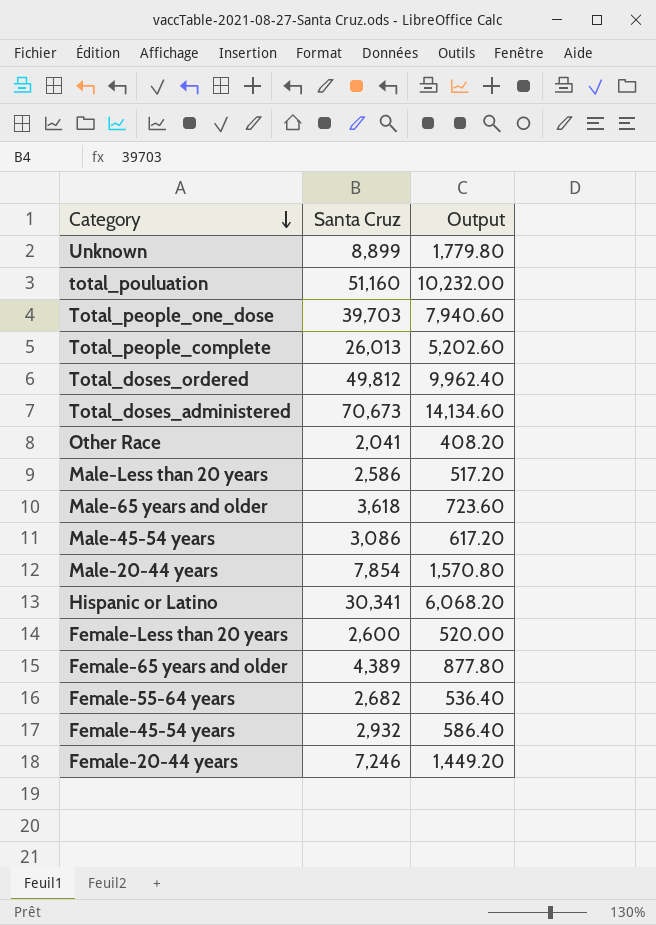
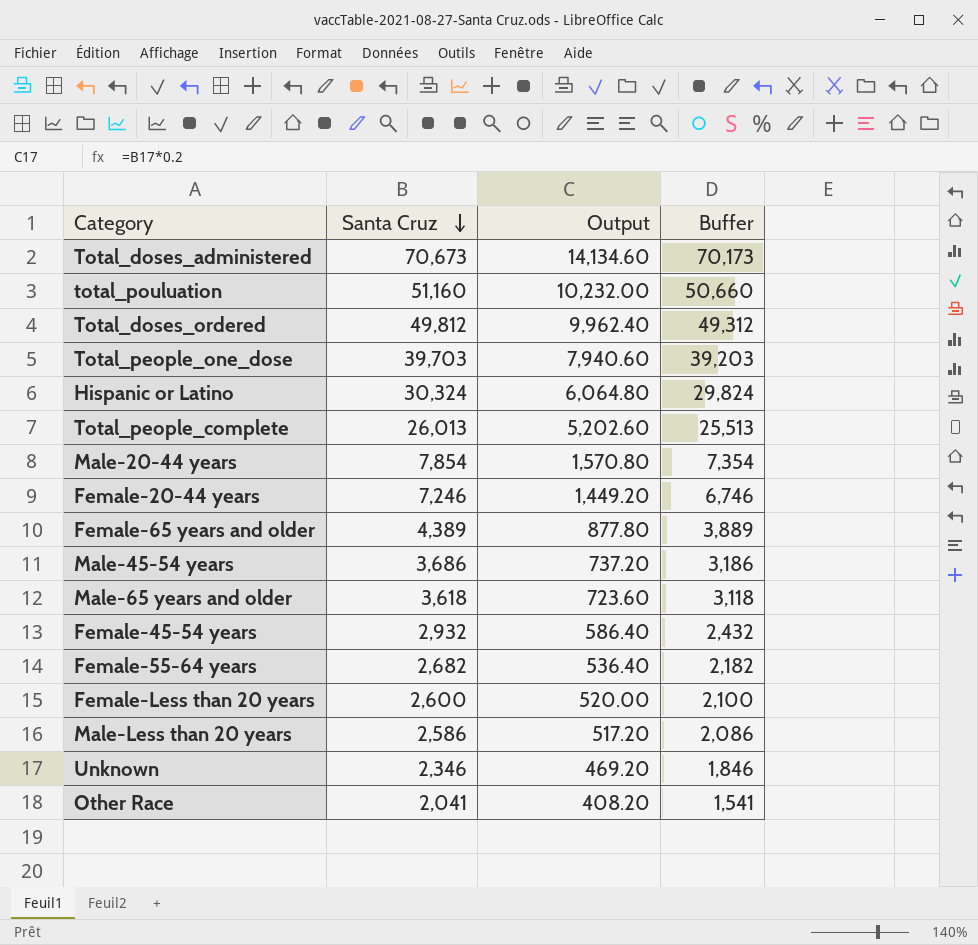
row order: Category descending -> Santa Cruz descending
column Buffer | formula: none -> [Santa Cruz] - 500
Hispanic or Latino | Santa Cruz: 30,341 -> 30,324
Hispanic or Latino | Output: 6,068.20 -> 6,064.80
Male-45-54 years | Santa Cruz: 3,086 -> 3,686
Male-45-54 years | Output: 617.20 -> 737.20
Unknown | Santa Cruz: 8,899 -> 2,346
Unknown | Output: 1,779.80 -> 469.20

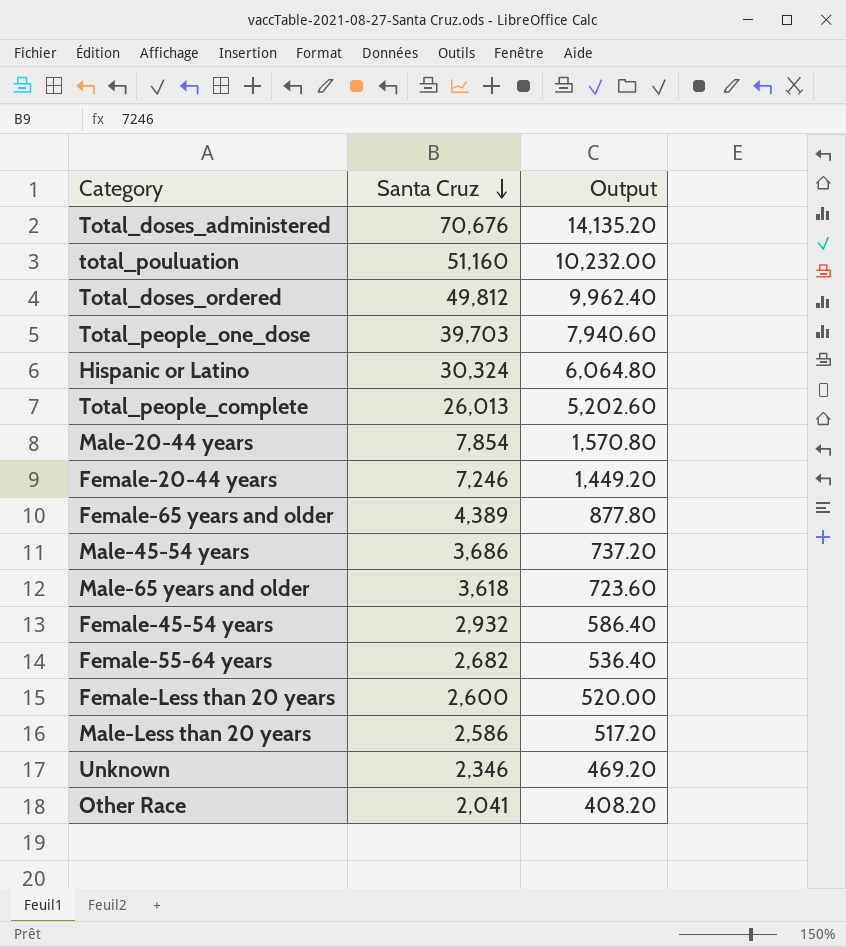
column Buffer | formula: [Santa Cruz] - 500 -> none
Total_doses_administered | Santa Cruz: 70,673 -> 70,676
Total_doses_administered | Output: 14,134.60 -> 14,135.20

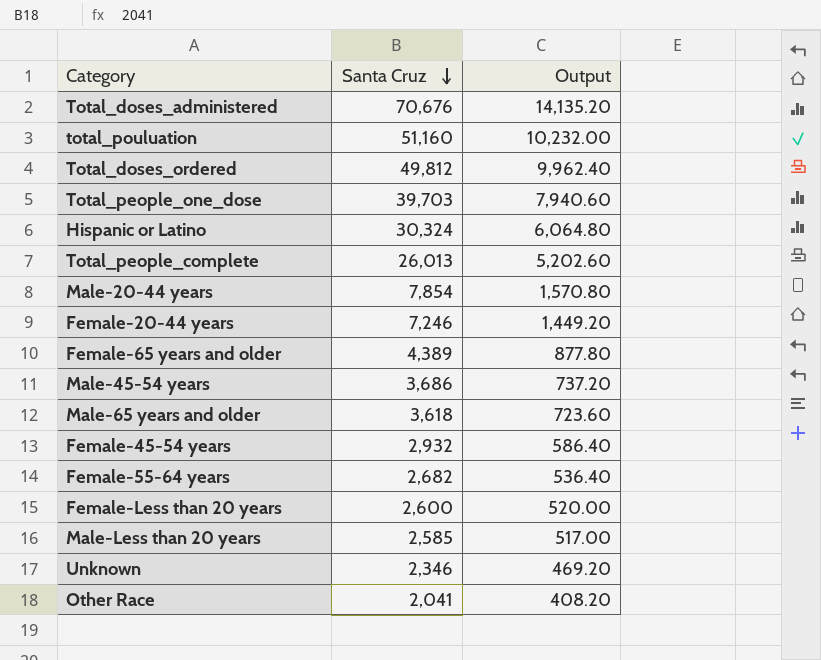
Male-Less than 20 years | Santa Cruz: 2,586 -> 2,585
Male-Less than 20 years | Output: 517.20 -> 517.00

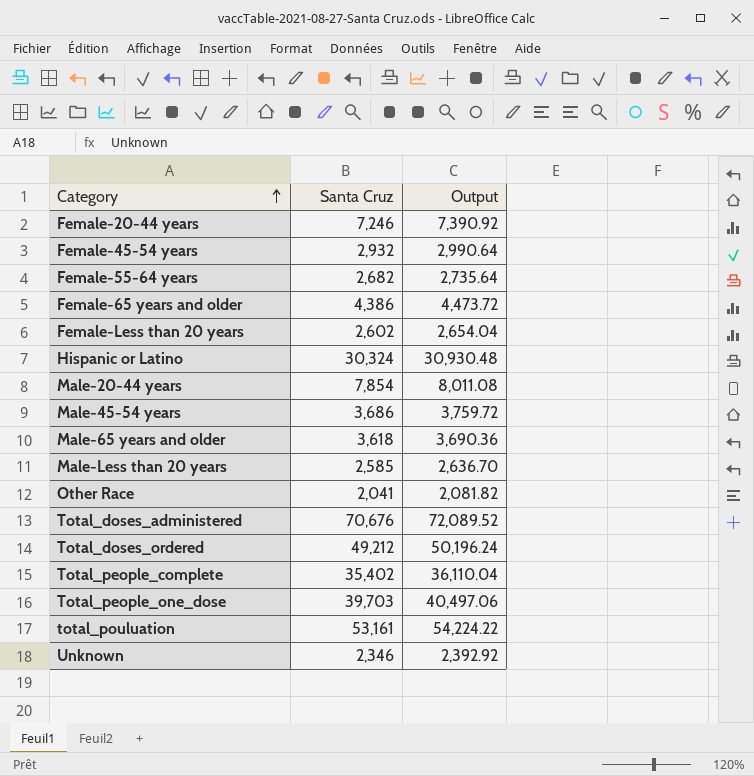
row order: Santa Cruz descending -> Category ascending
column Output | formula: [Santa Cruz] * 0.2 -> [Santa Cruz] * 1.02
Female-65 years and older | Santa Cruz: 4,389 -> 4,386
Female-Less than 20 years | Santa Cruz: 2,600 -> 2,602
Total_doses_ordered | Santa Cruz: 49,812 -> 49,212
Total_people_complete | Santa Cruz: 26,013 -> 35,402
total_pouluation | Santa Cruz: 51,160 -> 53,161

